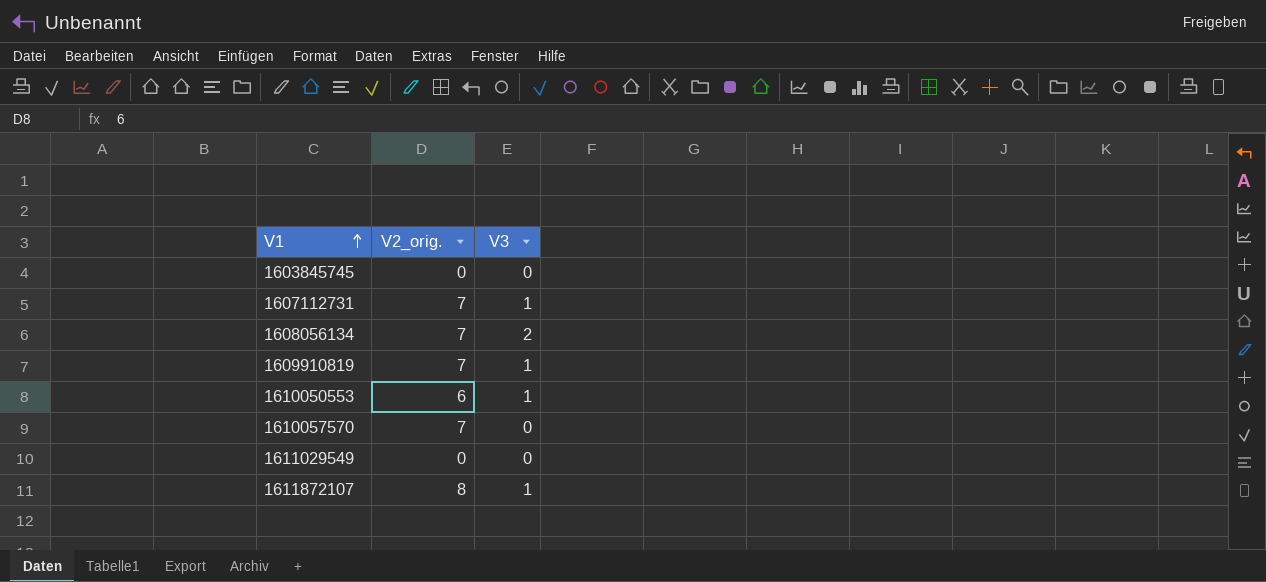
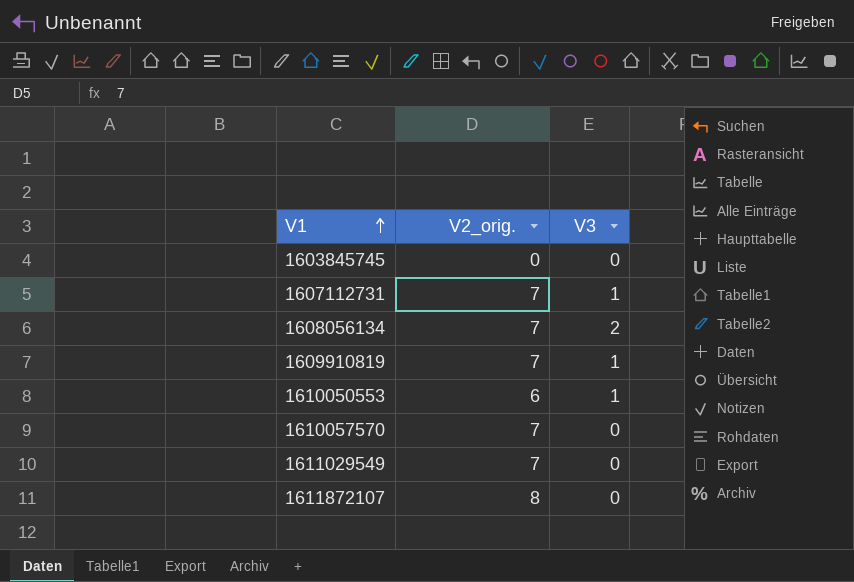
1611029549 | V2_orig.: 0 -> 7
1611872107 | V3: 1 -> 0

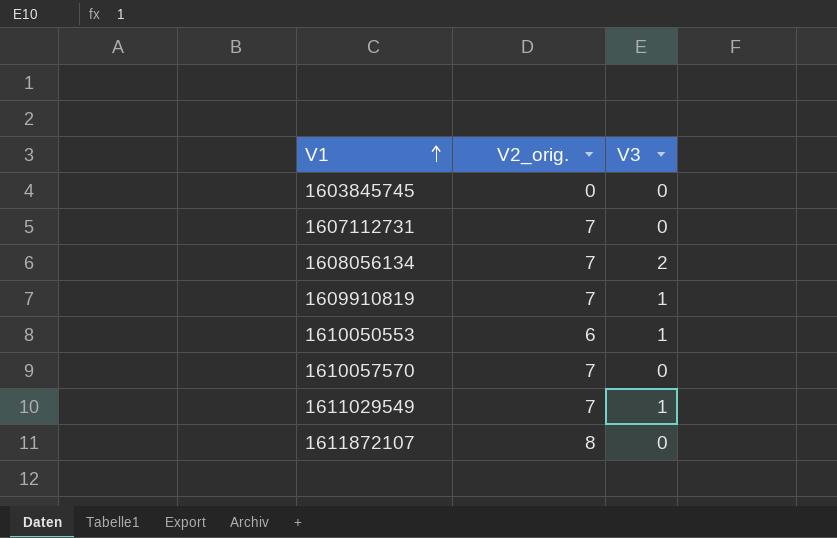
1607112731 | V3: 1 -> 0
1611029549 | V3: 0 -> 1

